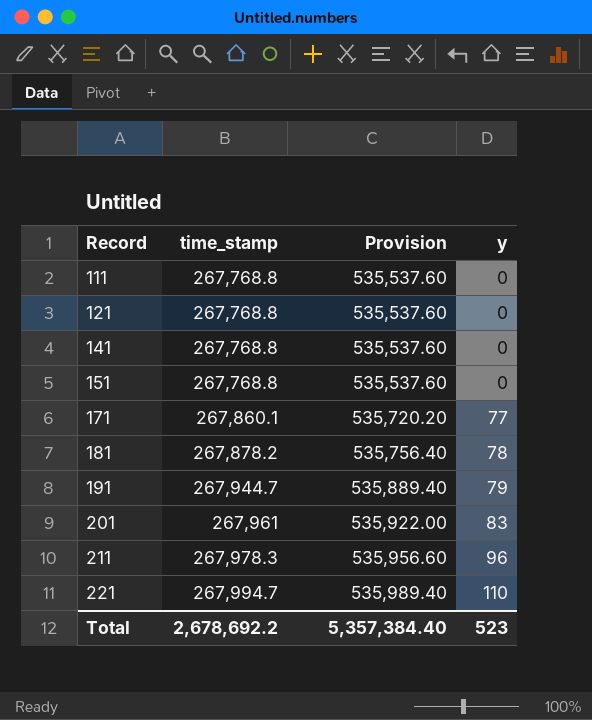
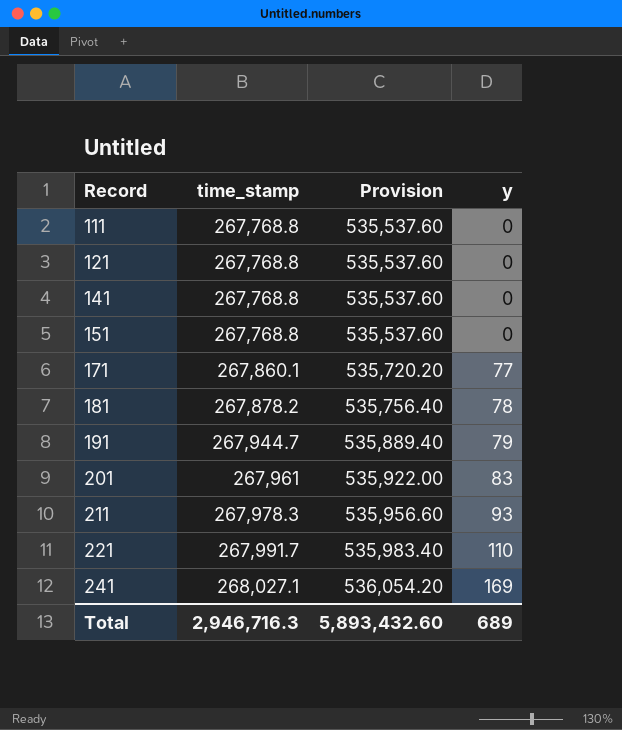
211 | y: 96 -> 93
221 | time_stamp: 267,994.7 -> 267,991.7
221 | Provision: 535,989.40 -> 535,983.40
row 241: none -> 268,027.1 | 536,054.20 | 169
Total | time_stamp: 2,678,692.2 -> 2,946,716.3
Total | Provision: 5,357,384.40 -> 5,893,432.60
Total | y: 523 -> 689

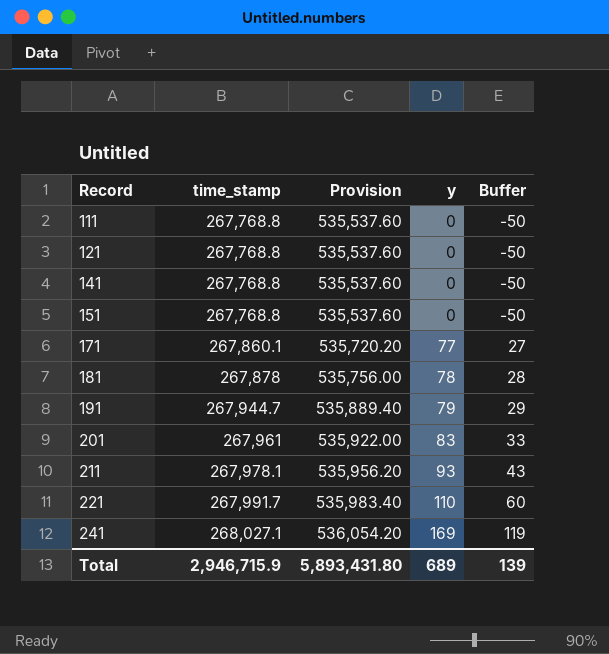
column Buffer | formula: none -> [y] - 50
181 | time_stamp: 267,878.2 -> 267,878
181 | Provision: 535,756.40 -> 535,756.00
211 | time_stamp: 267,978.3 -> 267,978.1
211 | Provision: 535,956.60 -> 535,956.20
Total | time_stamp: 2,946,716.3 -> 2,946,715.9
Total | Provision: 5,893,432.60 -> 5,893,431.80

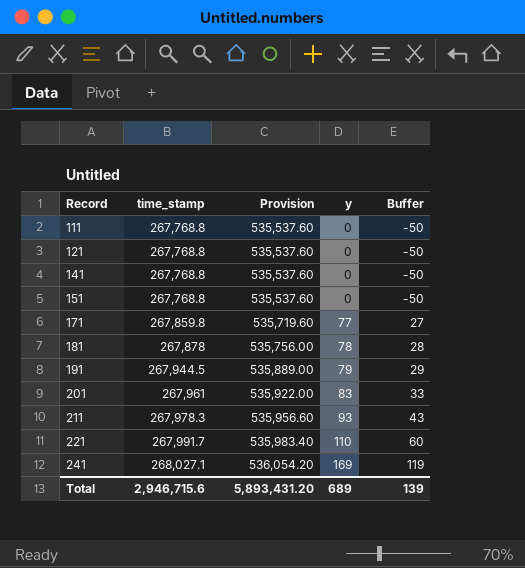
171 | time_stamp: 267,860.1 -> 267,859.8
171 | Provision: 535,720.20 -> 535,719.60
191 | time_stamp: 267,944.7 -> 267,944.5
191 | Provision: 535,889.40 -> 535,889.00
211 | time_stamp: 267,978.1 -> 267,978.3
211 | Provision: 535,956.20 -> 535,956.60
Total | time_stamp: 2,946,715.9 -> 2,946,715.6
Total | Provision: 5,893,431.80 -> 5,893,431.20

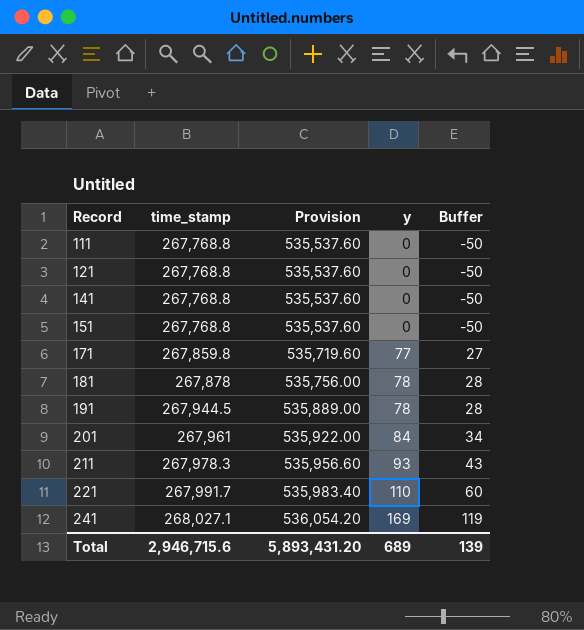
191 | y: 79 -> 78
191 | Buffer: 29 -> 28
201 | y: 83 -> 84
201 | Buffer: 33 -> 34

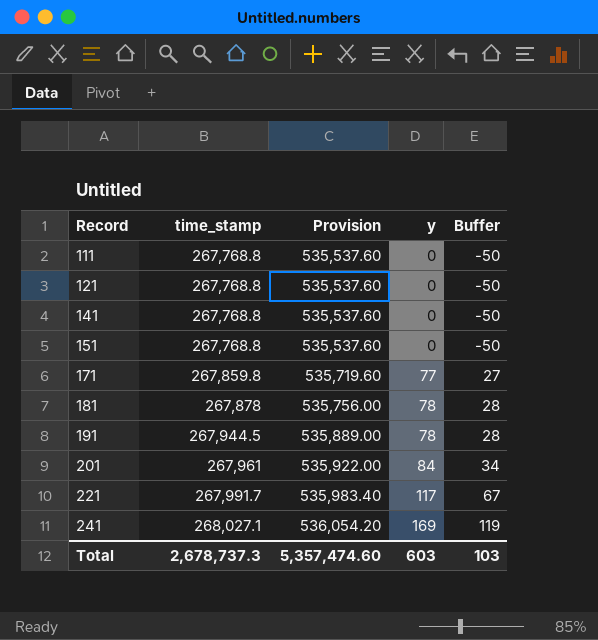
row 211: 267,978.3 | 535,956.60 | 93 | 43 -> none
221 | y: 110 -> 117
221 | Buffer: 60 -> 67
Total | time_stamp: 2,946,715.6 -> 2,678,737.3
Total | Provision: 5,893,431.20 -> 5,357,474.60
Total | y: 689 -> 603
Total | Buffer: 139 -> 103

